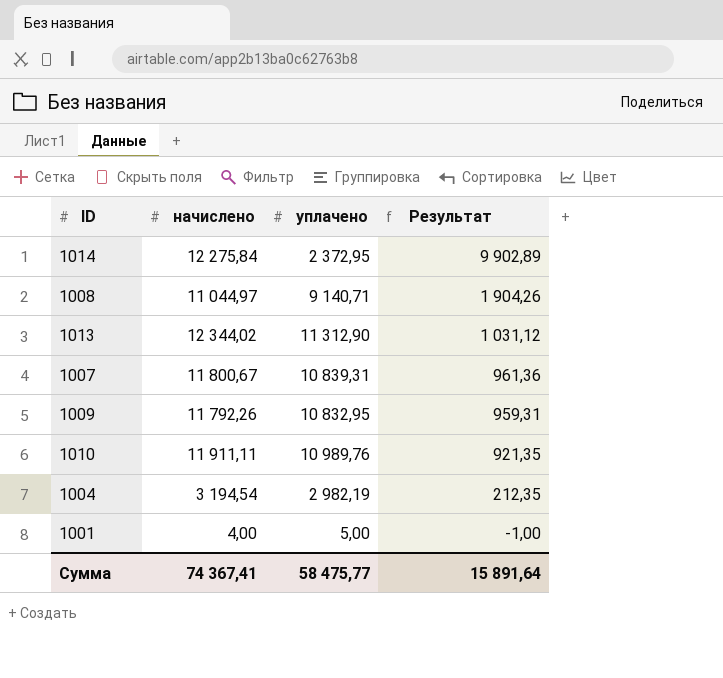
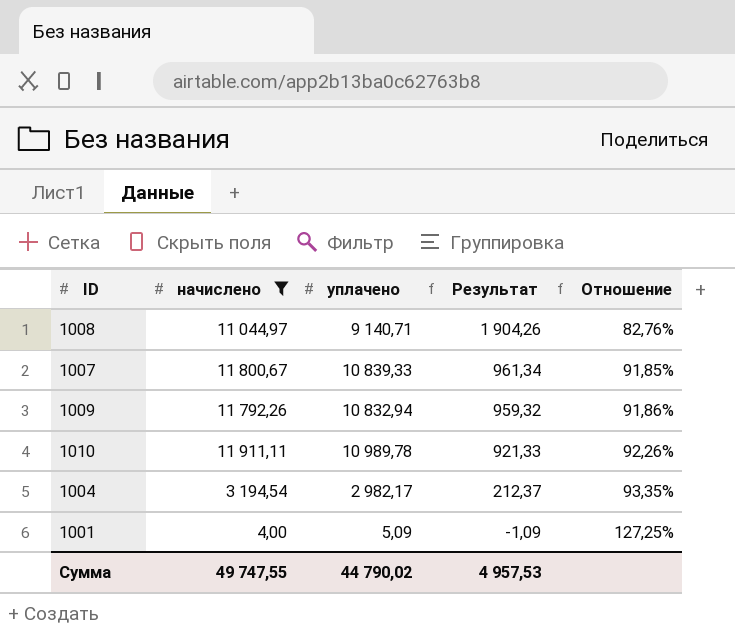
filter: none -> начислено <= 11 911,11
column Отношение | formula: none -> [уплачено] / [начислено]
1007 | уплачено: 10 839,31 -> 10 839,33
1007 | Результат: 961,36 -> 961,34
1009 | уплачено: 10 832,95 -> 10 832,94
1009 | Результат: 959,31 -> 959,32
1010 | уплачено: 10 989,76 -> 10 989,78
1010 | Результат: 921,35 -> 921,33
1004 | уплачено: 2 982,19 -> 2 982,17
1004 | Результат: 212,35 -> 212,37
1001 | уплачено: 5,00 -> 5,09
1001 | Результат: -1,00 -> -1,09
Сумма | начислено: 74 367,41 -> 49 747,55
Сумма | уплачено: 58 475,77 -> 44 790,02
Сумма | Результат: 15 891,64 -> 4 957,53

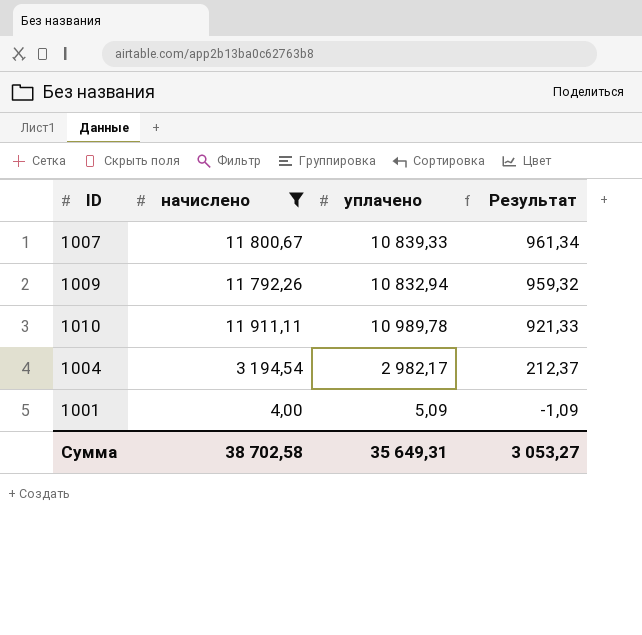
column Отношение | formula: [уплачено] / [начислено] -> none
row 1008: 11 044,97 | 9 140,71 | 1 904,26 | 82,76% -> none
Сумма | начислено: 49 747,55 -> 38 702,58
Сумма | уплачено: 44 790,02 -> 35 649,31
Сумма | Результат: 4 957,53 -> 3 053,27

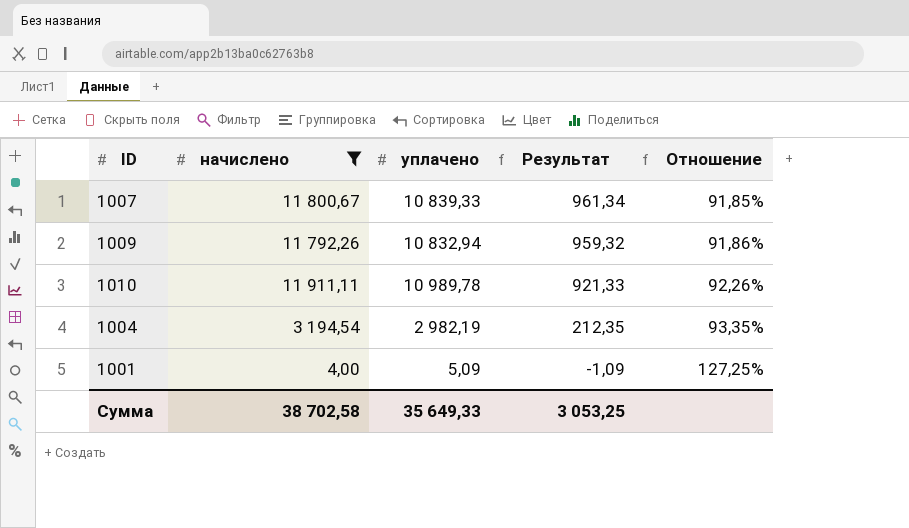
column Отношение | formula: none -> [уплачено] / [начислено]
1004 | уплачено: 2 982,17 -> 2 982,19
1004 | Результат: 212,37 -> 212,35
Сумма | уплачено: 35 649,31 -> 35 649,33
Сумма | Результат: 3 053,27 -> 3 053,25

